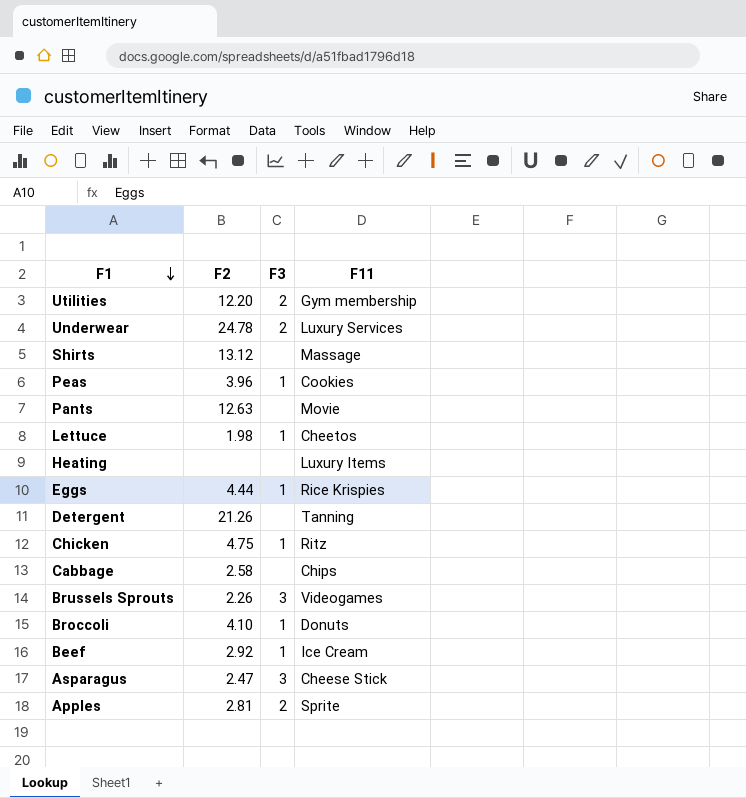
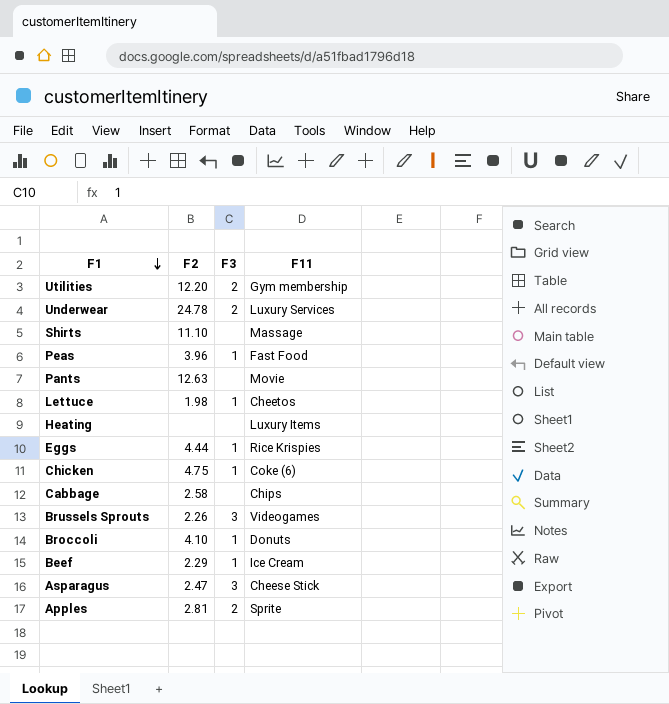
row Detergent: 21.26 | none | Tanning -> none
Shirts | F2: 13.12 -> 11.10
Peas | F11: Cookies -> Fast Food
Chicken | F11: Ritz -> Coke (6)
Beef | F2: 2.92 -> 2.29

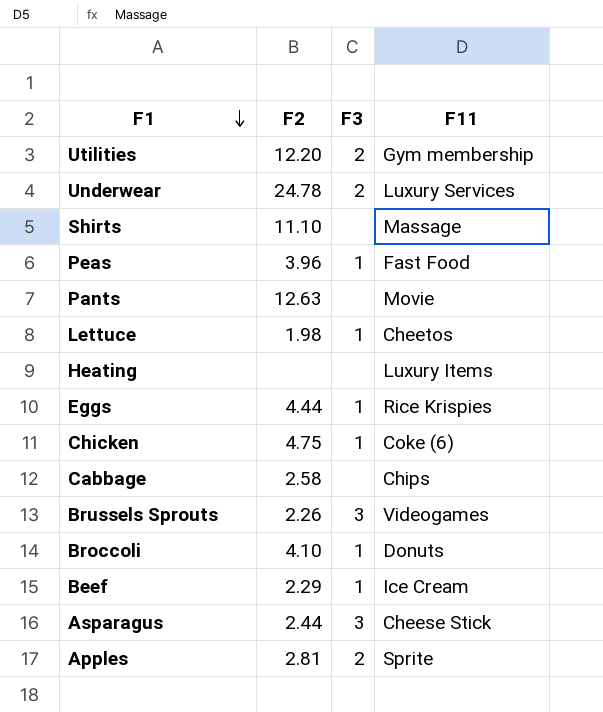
Asparagus | F2: 2.47 -> 2.44

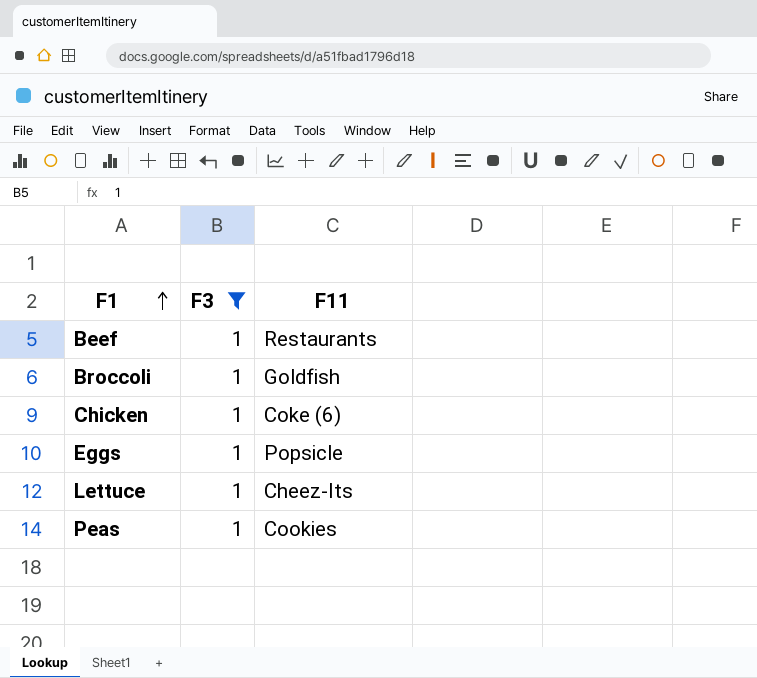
filter: none -> F3 = 1
row order: F1 descending -> F1 ascending
column F2 | position: 2 -> none
Beef | F11: Ice Cream -> Restaurants
Broccoli | F11: Donuts -> Goldfish
Eggs | F11: Rice Krispies -> Popsicle
Lettuce | F11: Cheetos -> Cheez-Its
Peas | F11: Fast Food -> Cookies

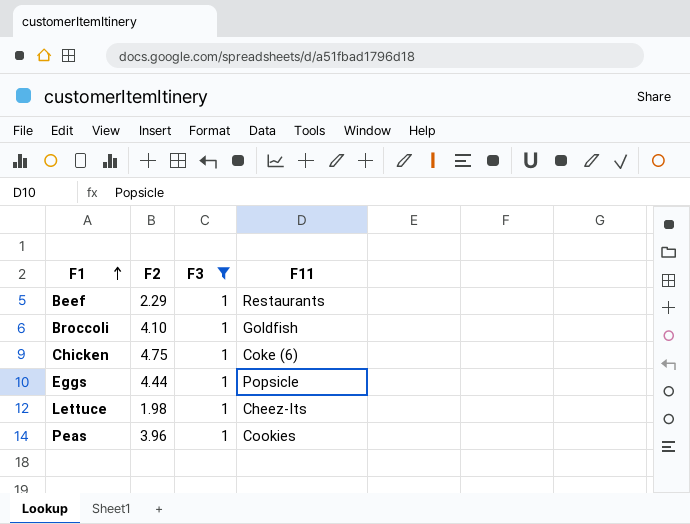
column F2 | position: none -> 2

